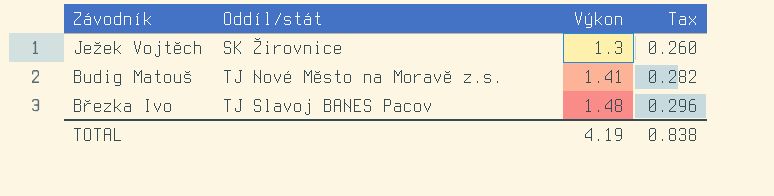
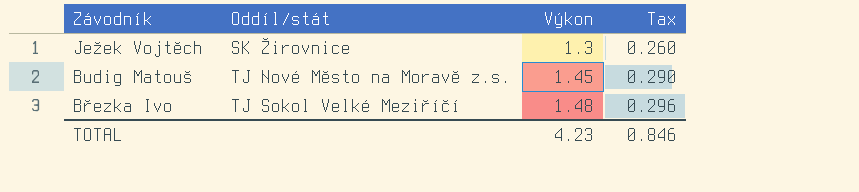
Budig Matouš | Výkon: 1.41 -> 1.45
Budig Matouš | Tax: 0.282 -> 0.290
Březka Ivo | Oddíl/stát: TJ Slavoj BANES Pacov -> TJ Sokol Velké Meziříčí
TOTAL | Výkon: 4.19 -> 4.23
TOTAL | Tax: 0.838 -> 0.846

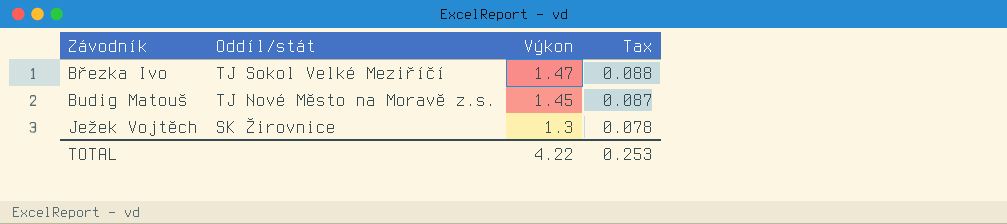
row order: Závodník descending -> Závodník ascending
column Tax | formula: [Výkon] * 0.2 -> [Výkon] * 0.06
Březka Ivo | Výkon: 1.48 -> 1.47
TOTAL | Výkon: 4.23 -> 4.22
TOTAL | Tax: 0.846 -> 0.253

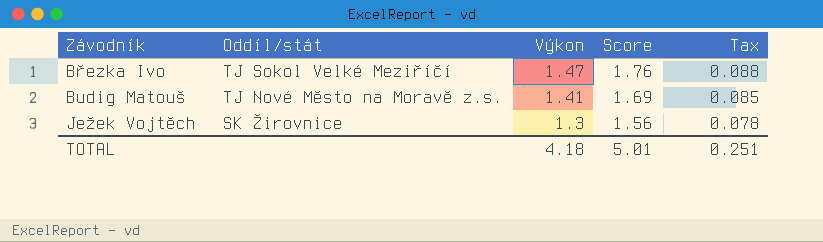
column Score | formula: none -> [Výkon] * 1.2
Budig Matouš | Výkon: 1.45 -> 1.41
Budig Matouš | Tax: 0.087 -> 0.085
TOTAL | Výkon: 4.22 -> 4.18
TOTAL | Tax: 0.253 -> 0.251

